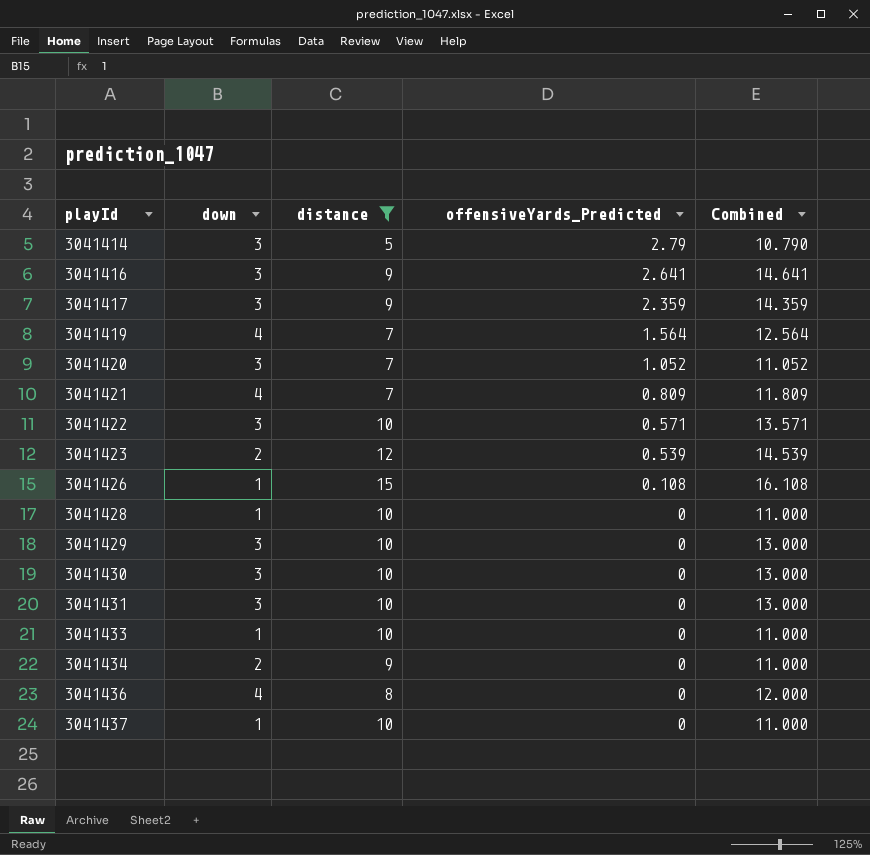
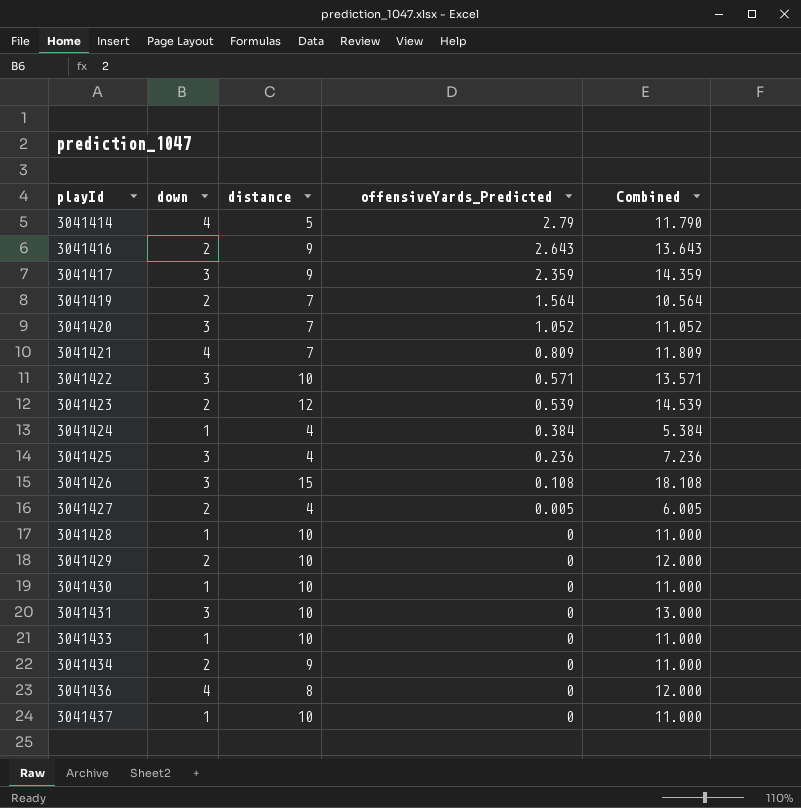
filter: distance != 4 -> none
3041414 | down: 3 -> 4
3041414 | Combined: 10.790 -> 11.790
3041416 | down: 3 -> 2
3041416 | offensiveYards_Predicted: 2.641 -> 2.643
3041416 | Combined: 14.641 -> 13.643
3041419 | down: 4 -> 2
3041419 | Combined: 12.564 -> 10.564
3041426 | down: 1 -> 3
3041426 | Combined: 16.108 -> 18.108
3041429 | down: 3 -> 2
3041429 | Combined: 13.000 -> 12.000
3041430 | down: 3 -> 1
3041430 | Combined: 13.000 -> 11.000

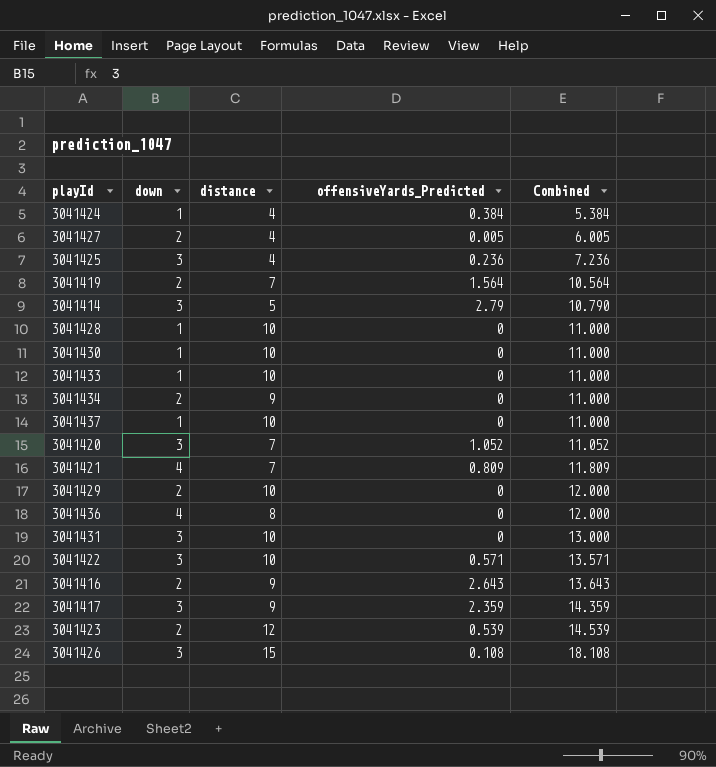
row order: playId ascending -> Combined ascending
3041414 | down: 4 -> 3
3041414 | Combined: 11.790 -> 10.790

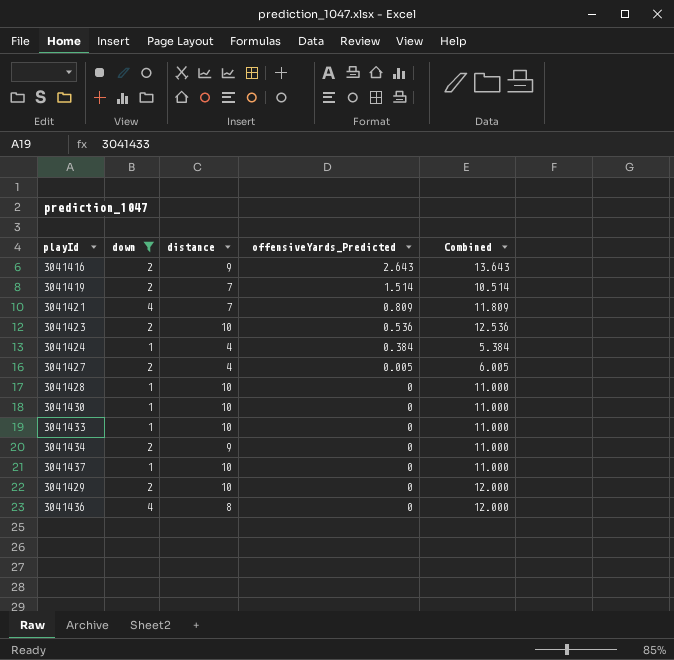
filter: none -> down != 3
row order: Combined ascending -> offensiveYards_Predicted descending
3041419 | offensiveYards_Predicted: 1.564 -> 1.514
3041419 | Combined: 10.564 -> 10.514
3041423 | distance: 12 -> 10
3041423 | offensiveYards_Predicted: 0.539 -> 0.536
3041423 | Combined: 14.539 -> 12.536

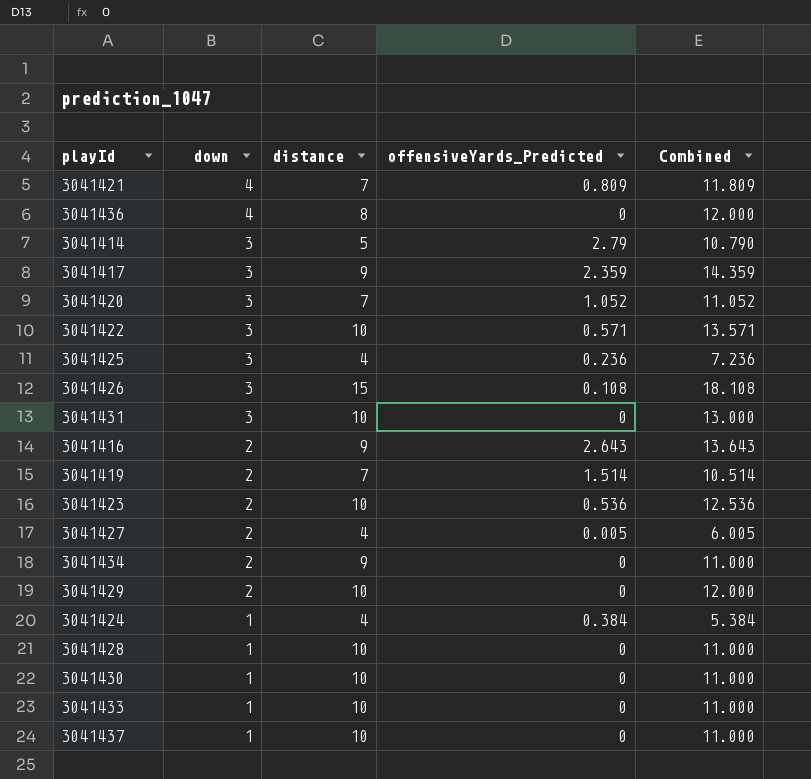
filter: down != 3 -> none
row order: offensiveYards_Predicted descending -> down descending

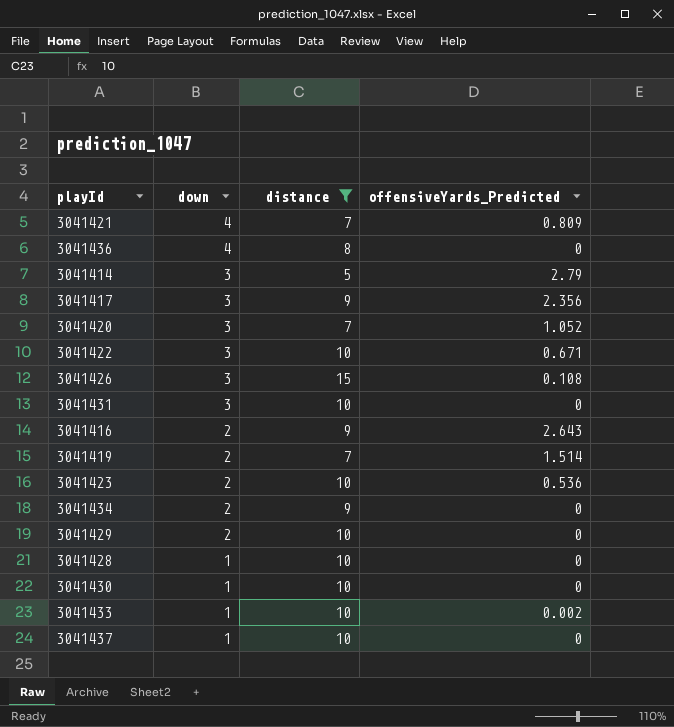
filter: none -> distance != 4
column Combined | formula: [down] + [distance] + [offensiveYards_Predicted] -> none
3041417 | offensiveYards_Predicted: 2.359 -> 2.356
3041422 | offensiveYards_Predicted: 0.571 -> 0.671
3041433 | offensiveYards_Predicted: 0 -> 0.002

